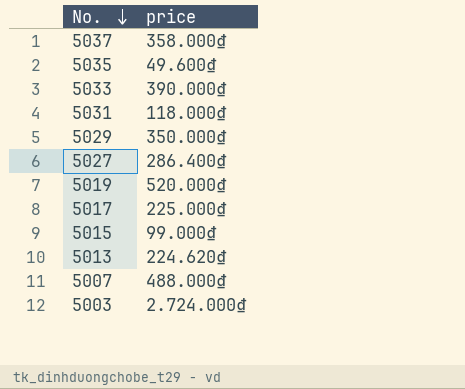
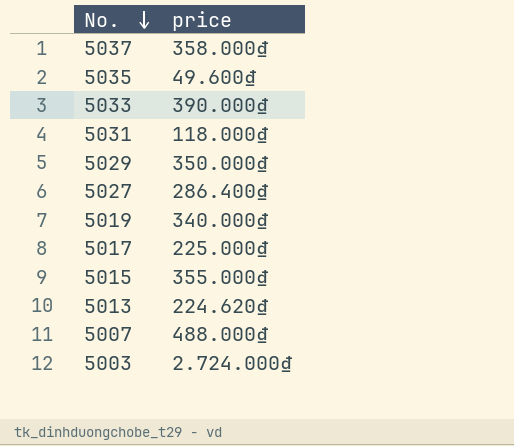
5019 | price: 520.000₫ -> 340.000₫
5015 | price: 99.000₫ -> 355.000₫

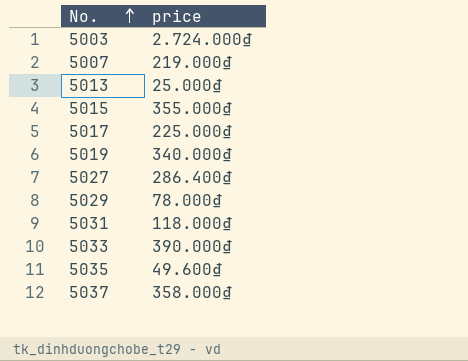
row order: No. descending -> No. ascending
5007 | price: 488.000₫ -> 219.000₫
5013 | price: 224.620₫ -> 25.000₫
5029 | price: 350.000₫ -> 78.000₫

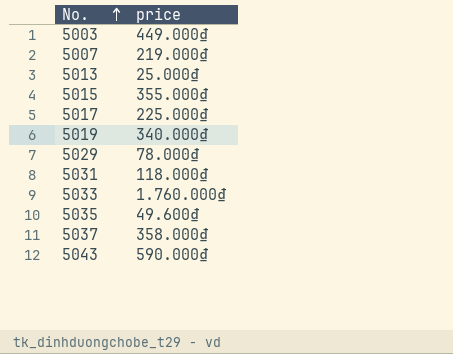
row 5027: 286.400₫ -> none
5003 | price: 2.724.000₫ -> 449.000₫
5033 | price: 390.000₫ -> 1.760.000₫
row 5043: none -> 590.000₫

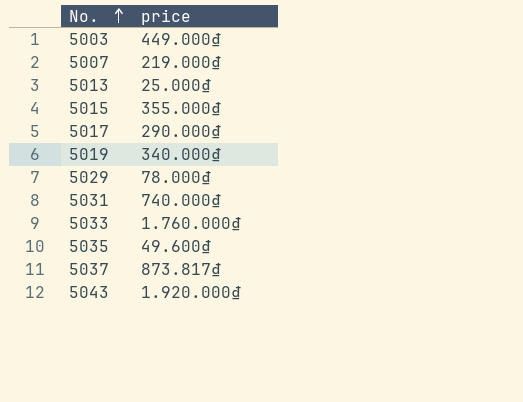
5017 | price: 225.000₫ -> 290.000₫
5031 | price: 118.000₫ -> 740.000₫
5037 | price: 358.000₫ -> 873.817₫
5043 | price: 590.000₫ -> 1.920.000₫

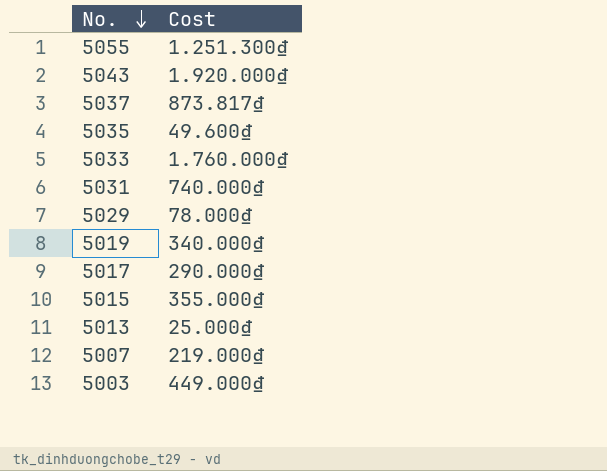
row order: No. ascending -> No. descending
column name: price -> Cost
row 5055: none -> 1.251.300₫

